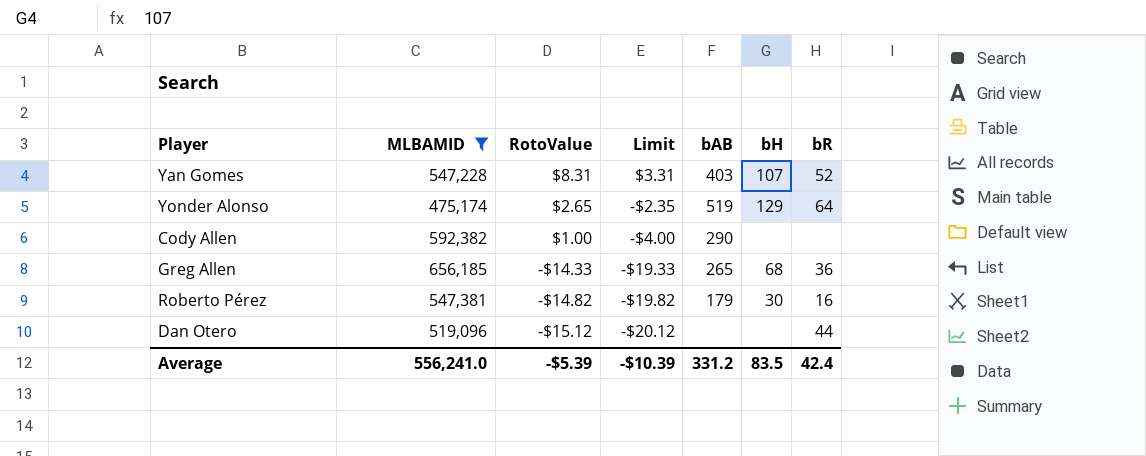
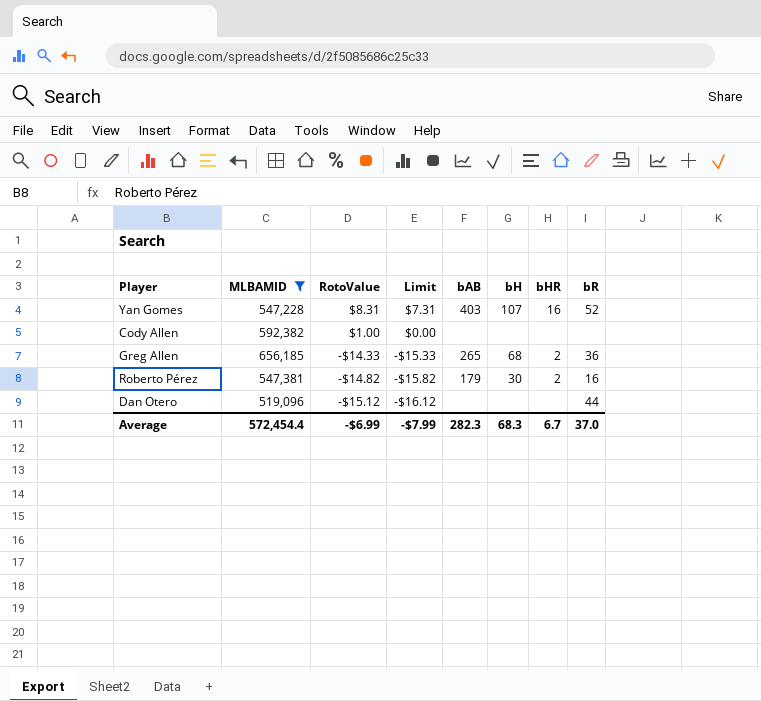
column Limit | formula: [RotoValue] - 5 -> [RotoValue] - 1
column bHR | position: none -> 7
row Yonder Alonso: 475,174 | $2.65 | -$2.35 | 519 | 129 | 64 -> none
Cody Allen | bAB: 290 -> none
Average | MLBAMID: 556,241.0 -> 572,454.4
Average | RotoValue: -$5.39 -> -$6.99
Average | Limit: -$10.39 -> -$7.99
Average | bAB: 331.2 -> 282.3
Average | bH: 83.5 -> 68.3
Average | bR: 42.4 -> 37.0

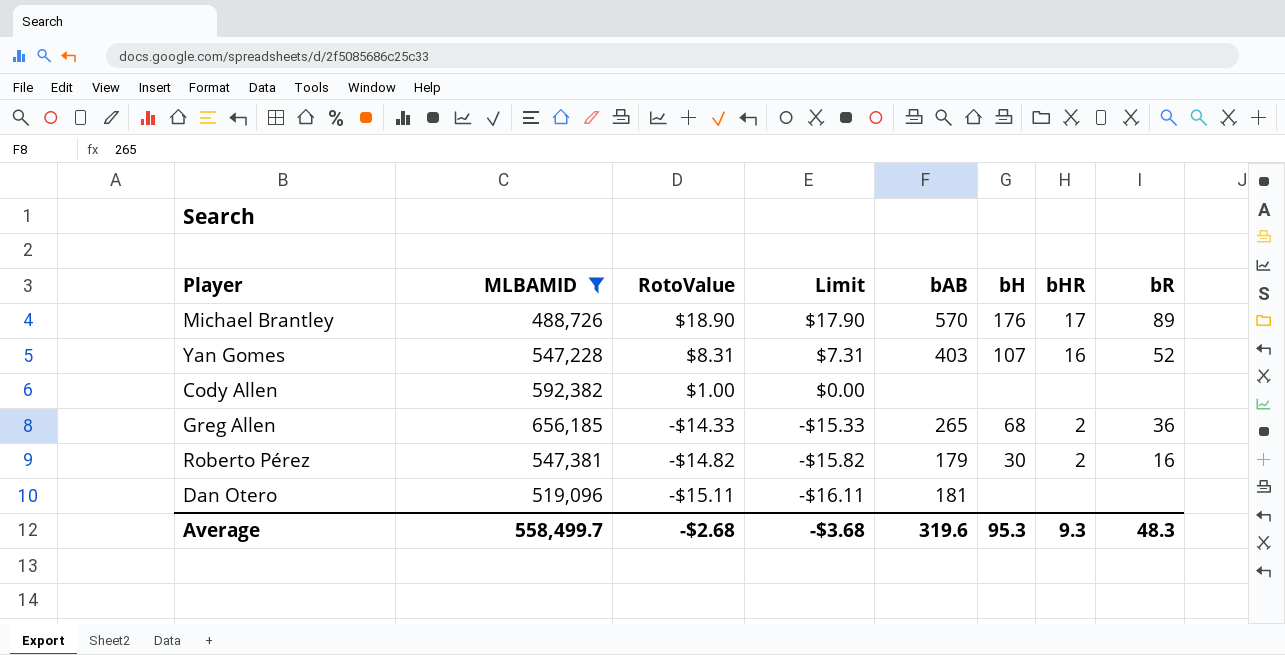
row Michael Brantley: none -> 488,726 | $18.90 | $17.90 | 570 | 176 | 17 | 89
Dan Otero | RotoValue: -$15.12 -> -$15.11
Dan Otero | Limit: -$16.12 -> -$16.11
Dan Otero | bAB: none -> 181
Dan Otero | bR: 44 -> none
Average | MLBAMID: 572,454.4 -> 558,499.7
Average | RotoValue: -$6.99 -> -$2.68
Average | Limit: -$7.99 -> -$3.68
Average | bAB: 282.3 -> 319.6
Average | bH: 68.3 -> 95.3
Average | bHR: 6.7 -> 9.3
Average | bR: 37.0 -> 48.3

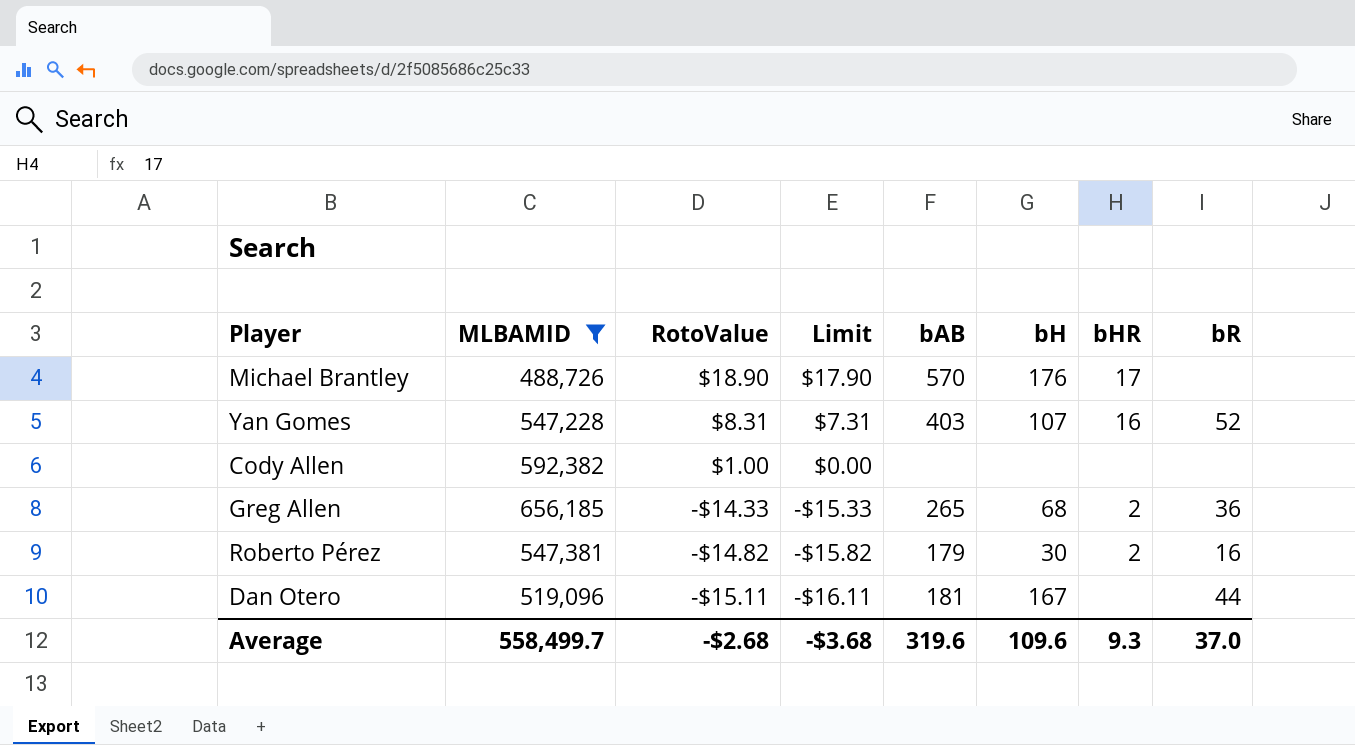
Michael Brantley | bR: 89 -> none
Dan Otero | bH: none -> 167
Dan Otero | bR: none -> 44
Average | bH: 95.3 -> 109.6
Average | bR: 48.3 -> 37.0

